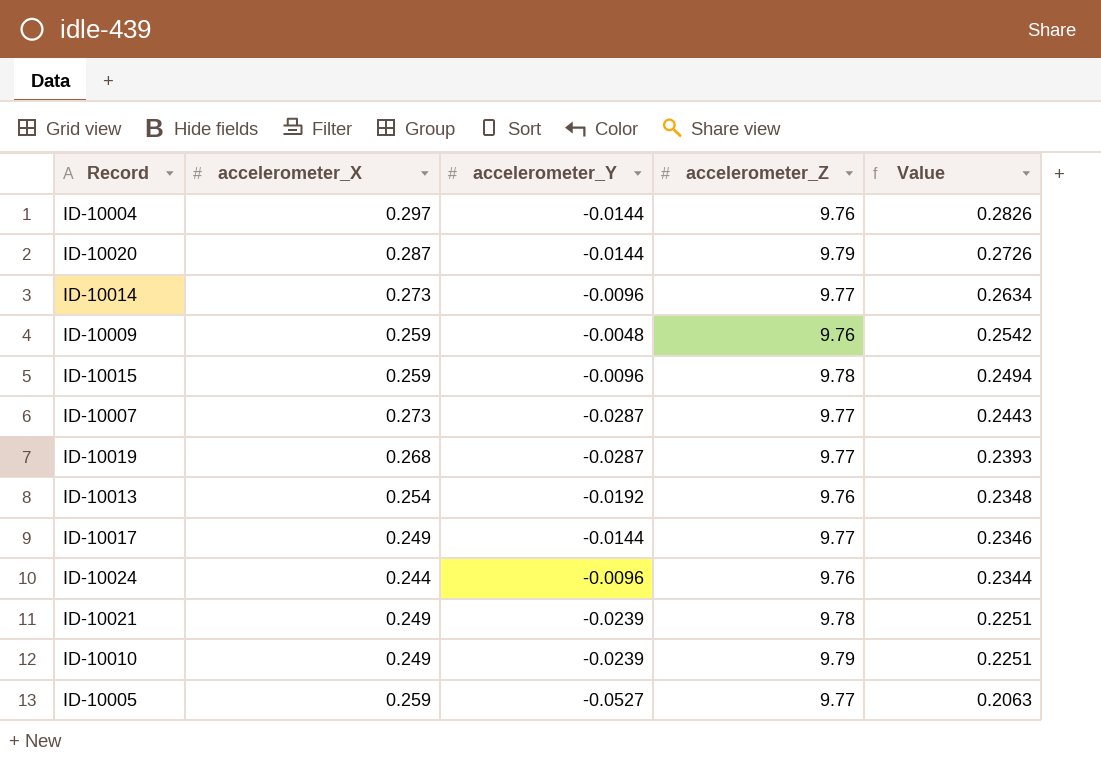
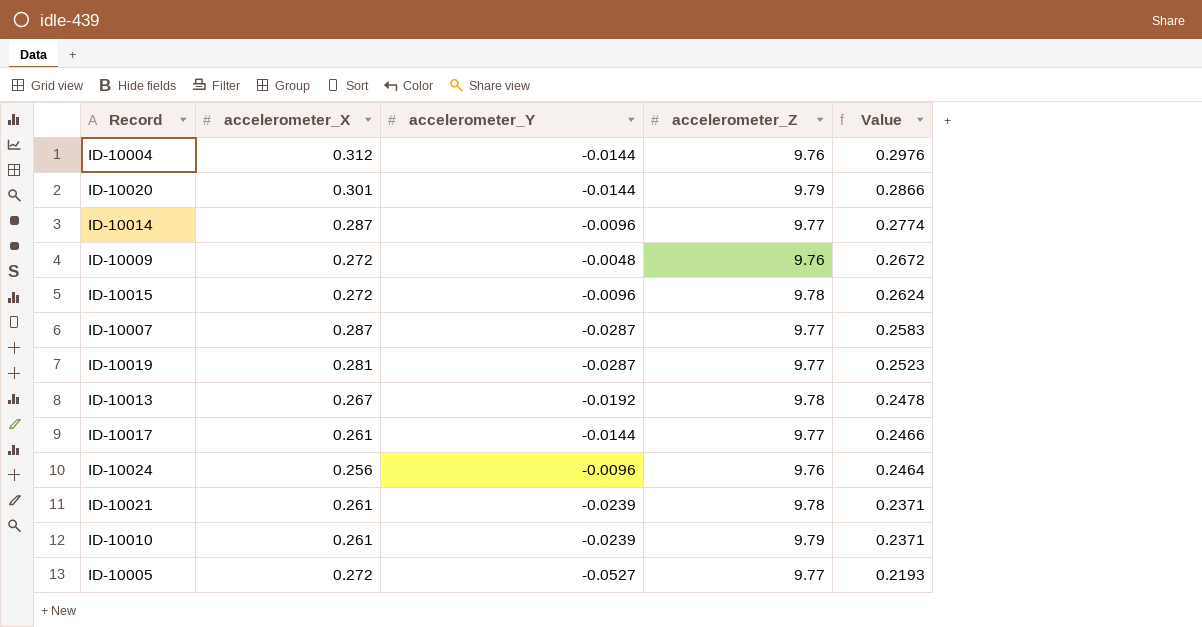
ID-10004 | accelerometer_X: 0.297 -> 0.312
ID-10004 | Value: 0.2826 -> 0.2976
ID-10020 | accelerometer_X: 0.287 -> 0.301
ID-10020 | Value: 0.2726 -> 0.2866
ID-10014 | accelerometer_X: 0.273 -> 0.287
ID-10014 | Value: 0.2634 -> 0.2774
ID-10009 | accelerometer_X: 0.259 -> 0.272
ID-10009 | Value: 0.2542 -> 0.2672
ID-10015 | accelerometer_X: 0.259 -> 0.272
ID-10015 | Value: 0.2494 -> 0.2624
ID-10007 | accelerometer_X: 0.273 -> 0.287
ID-10007 | Value: 0.2443 -> 0.2583
ID-10019 | accelerometer_X: 0.268 -> 0.281
ID-10019 | Value: 0.2393 -> 0.2523
ID-10013 | accelerometer_X: 0.254 -> 0.267
ID-10013 | accelerometer_Z: 9.76 -> 9.78
ID-10013 | Value: 0.2348 -> 0.2478
ID-10017 | accelerometer_X: 0.249 -> 0.261
ID-10017 | Value: 0.2346 -> 0.2466
ID-10024 | accelerometer_X: 0.244 -> 0.256
ID-10024 | Value: 0.2344 -> 0.2464
ID-10021 | accelerometer_X: 0.249 -> 0.261
ID-10021 | Value: 0.2251 -> 0.2371
ID-10010 | accelerometer_X: 0.249 -> 0.261
ID-10010 | Value: 0.2251 -> 0.2371
ID-10005 | accelerometer_X: 0.259 -> 0.272
ID-10005 | Value: 0.2063 -> 0.2193

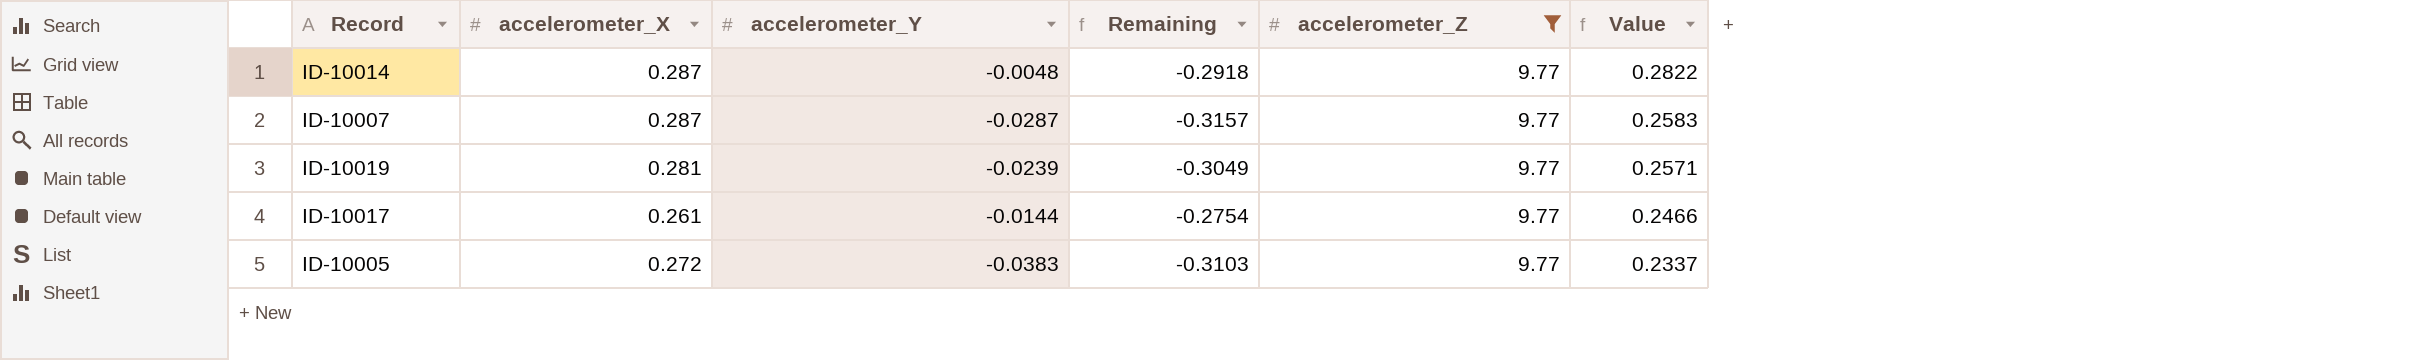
filter: none -> accelerometer_Z = 9.77
column Remaining | formula: none -> [accelerometer_Y] - [accelerometer_X]
ID-10014 | accelerometer_Y: -0.0096 -> -0.0048
ID-10014 | Value: 0.2774 -> 0.2822
ID-10019 | accelerometer_Y: -0.0287 -> -0.0239
ID-10019 | Value: 0.2523 -> 0.2571
ID-10005 | accelerometer_Y: -0.0527 -> -0.0383
ID-10005 | Value: 0.2193 -> 0.2337

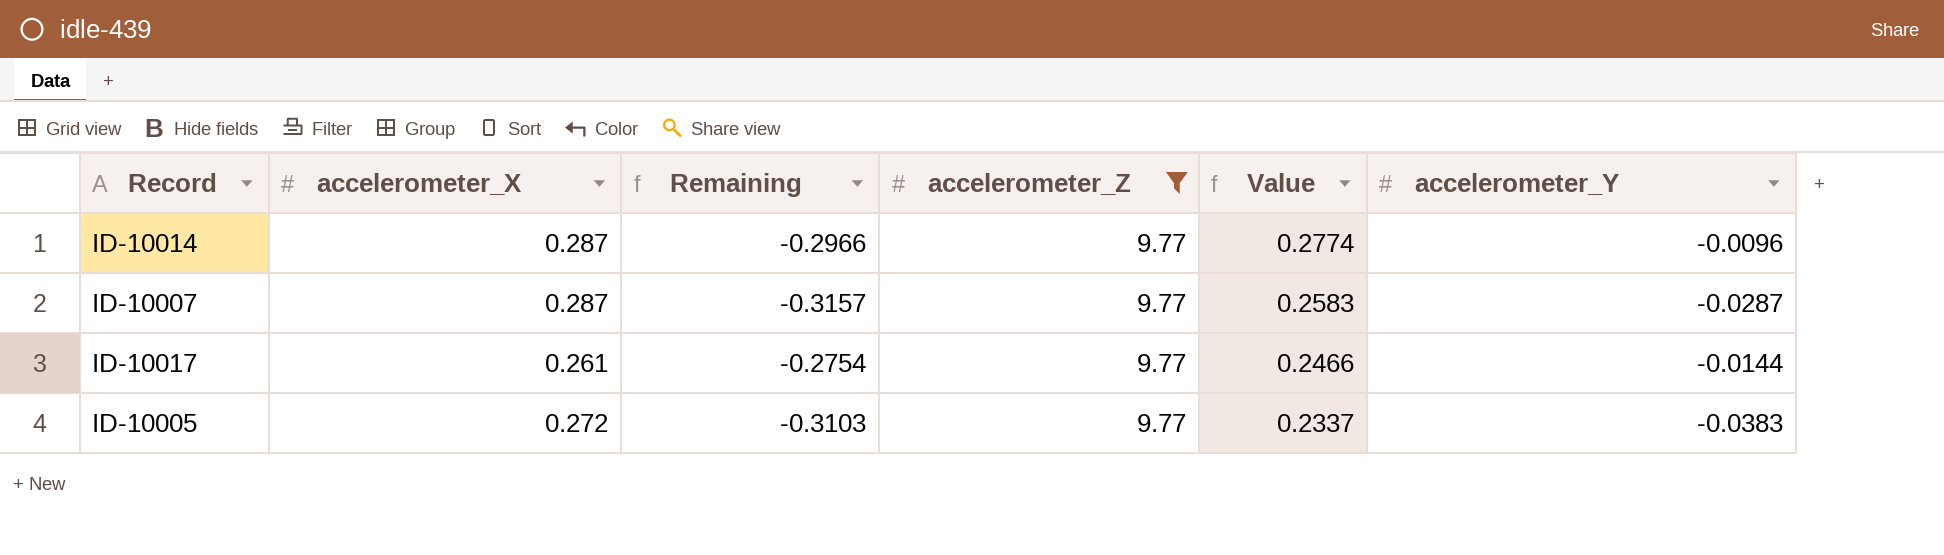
column accelerometer_Y | position: 3 -> 6
row ID-10019: 0.281 | -0.0239 | -0.3049 | 9.77 | 0.2571 -> none
ID-10014 | Remaining: -0.2918 -> -0.2966
ID-10014 | Value: 0.2822 -> 0.2774
ID-10014 | accelerometer_Y: -0.0048 -> -0.0096

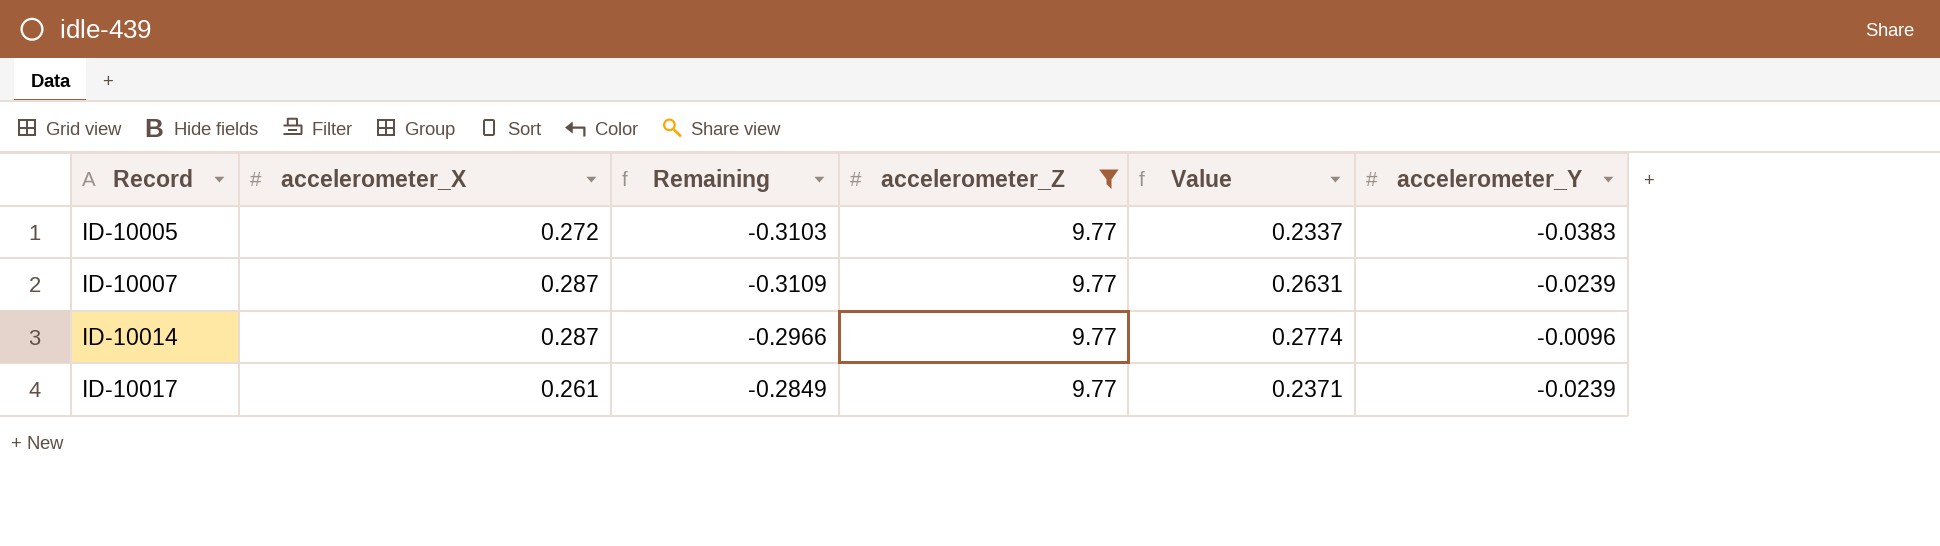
row order: Value descending -> Record ascending
ID-10007 | Remaining: -0.3157 -> -0.3109
ID-10007 | Value: 0.2583 -> 0.2631
ID-10007 | accelerometer_Y: -0.0287 -> -0.0239
ID-10017 | Remaining: -0.2754 -> -0.2849
ID-10017 | Value: 0.2466 -> 0.2371
ID-10017 | accelerometer_Y: -0.0144 -> -0.0239

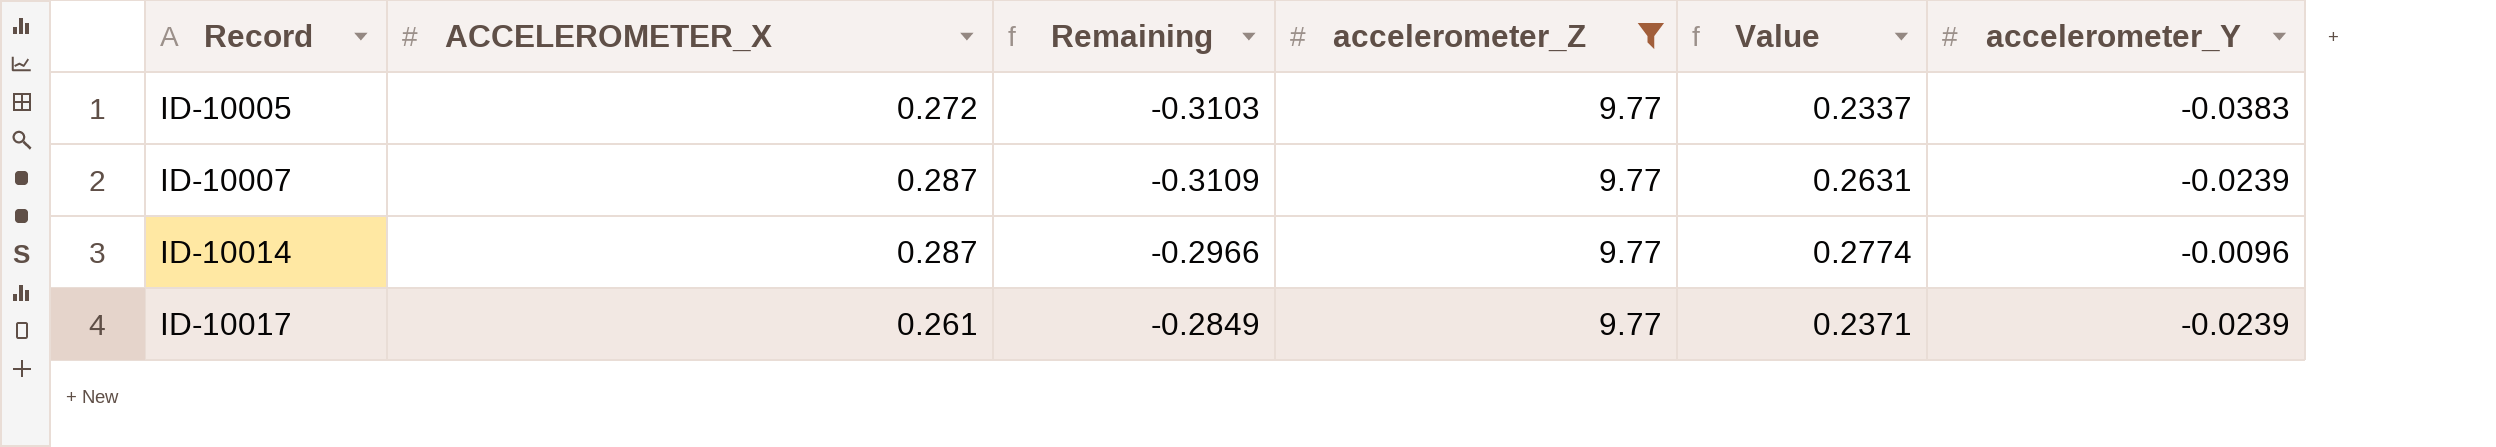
column name: accelerometer_X -> ACCELEROMETER_X

